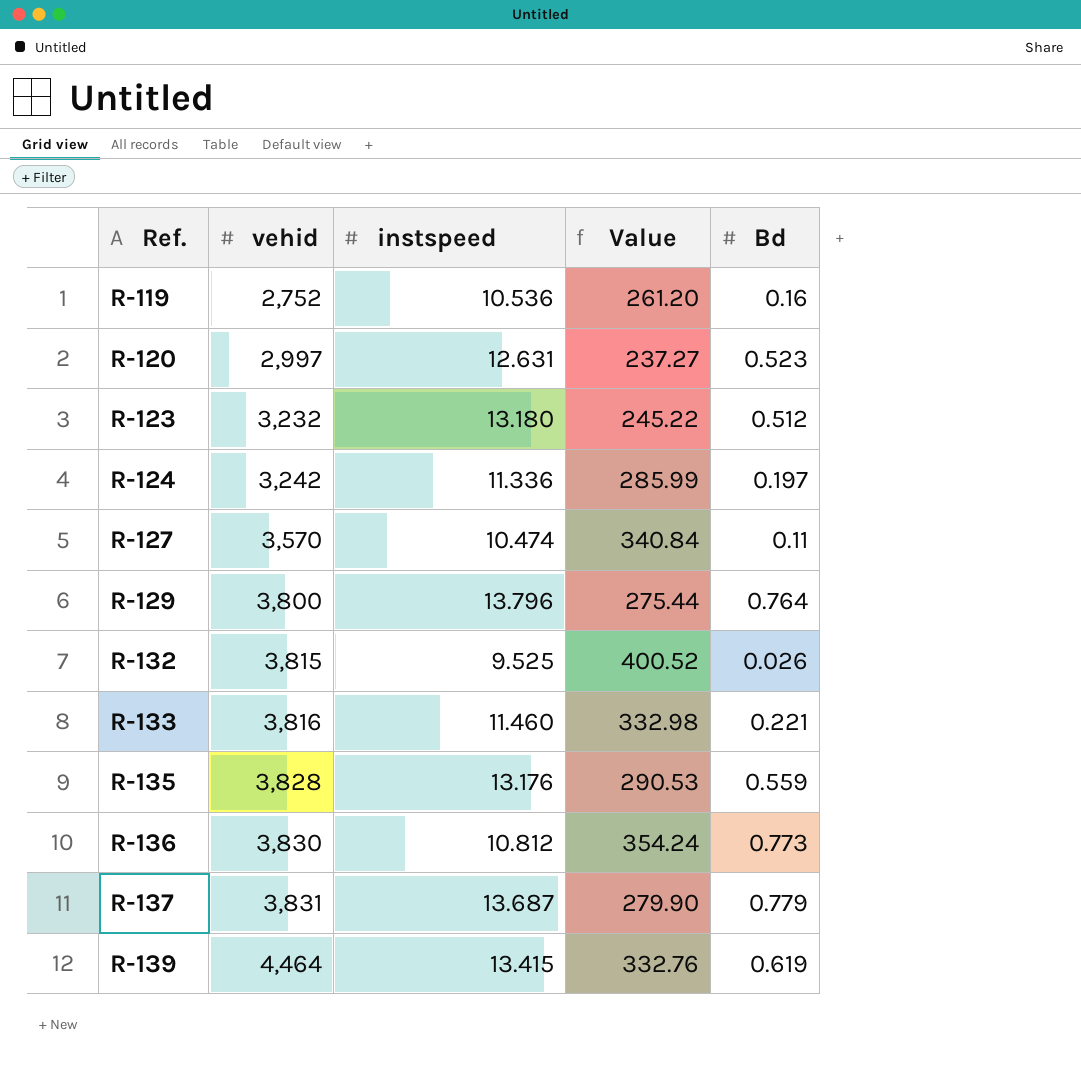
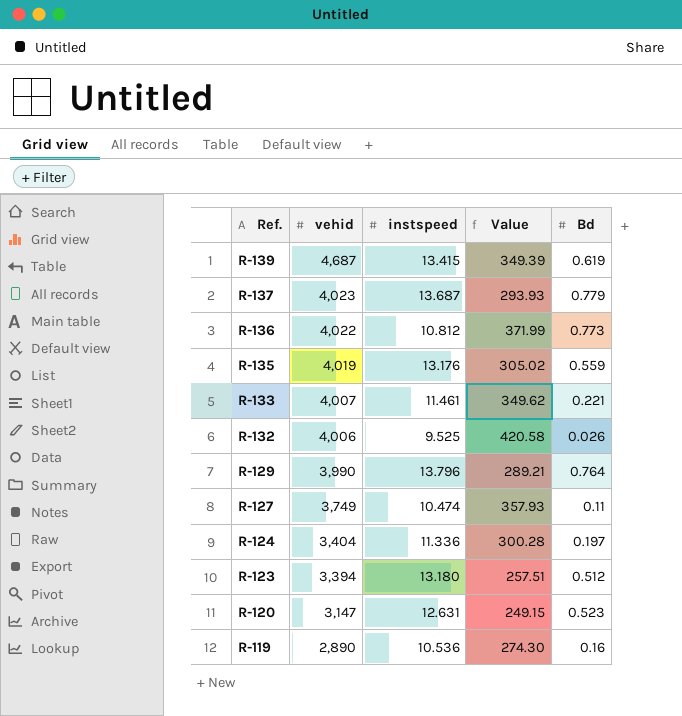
row order: Ref. ascending -> Ref. descending
R-139 | vehid: 4,464 -> 4,687
R-139 | Value: 332.76 -> 349.39
R-137 | vehid: 3,831 -> 4,023
R-137 | Value: 279.90 -> 293.93
R-136 | vehid: 3,830 -> 4,022
R-136 | Value: 354.24 -> 371.99
R-135 | vehid: 3,828 -> 4,019
R-135 | Value: 290.53 -> 305.02
R-133 | vehid: 3,816 -> 4,007
R-133 | instspeed: 11.460 -> 11.461
R-133 | Value: 332.98 -> 349.62
R-132 | vehid: 3,815 -> 4,006
R-132 | Value: 400.52 -> 420.58
R-129 | vehid: 3,800 -> 3,990
R-129 | Value: 275.44 -> 289.21
R-127 | vehid: 3,570 -> 3,749
R-127 | Value: 340.84 -> 357.93
R-124 | vehid: 3,242 -> 3,404
R-124 | Value: 285.99 -> 300.28
R-123 | vehid: 3,232 -> 3,394
R-123 | Value: 245.22 -> 257.51
R-120 | vehid: 2,997 -> 3,147
R-120 | Value: 237.27 -> 249.15
R-119 | vehid: 2,752 -> 2,890
R-119 | Value: 261.20 -> 274.30

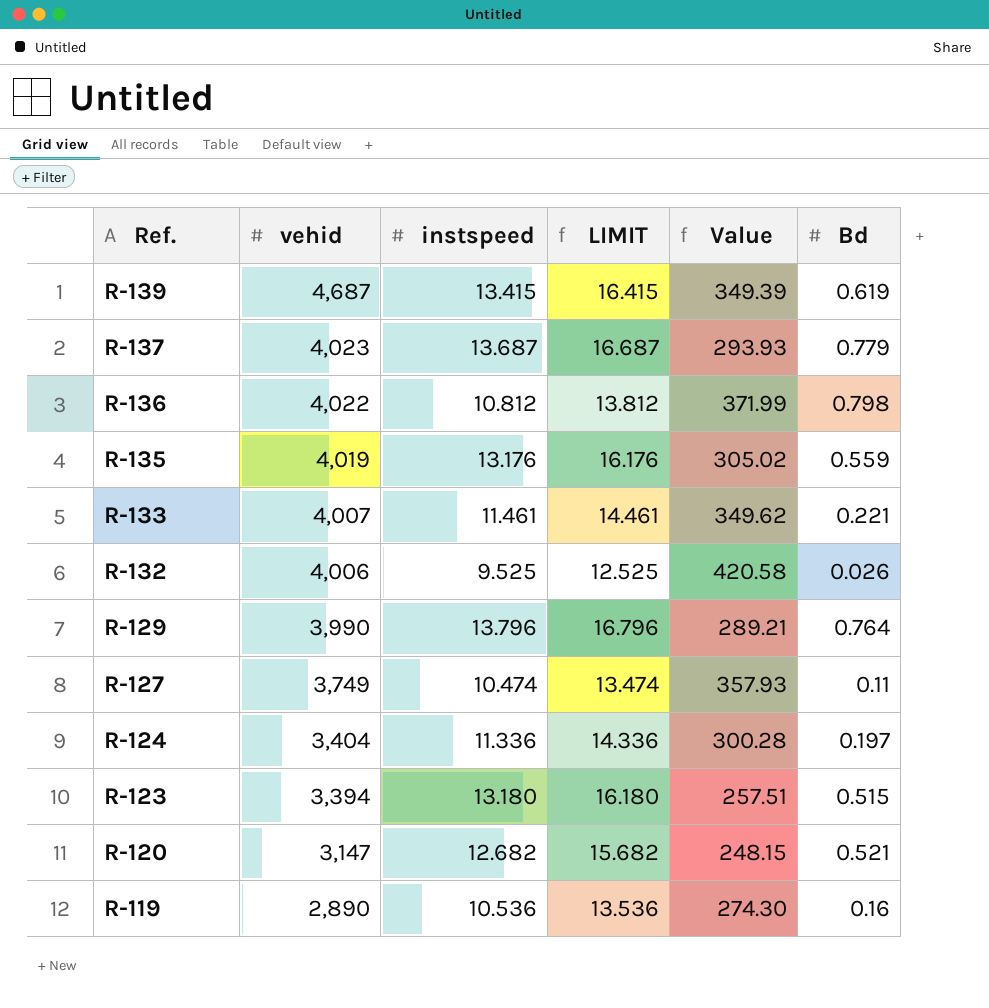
column LIMIT | formula: none -> [instspeed] + 3
R-136 | Bd: 0.773 -> 0.798
R-123 | Bd: 0.512 -> 0.515
R-120 | instspeed: 12.631 -> 12.682
R-120 | Value: 249.15 -> 248.15
R-120 | Bd: 0.523 -> 0.521

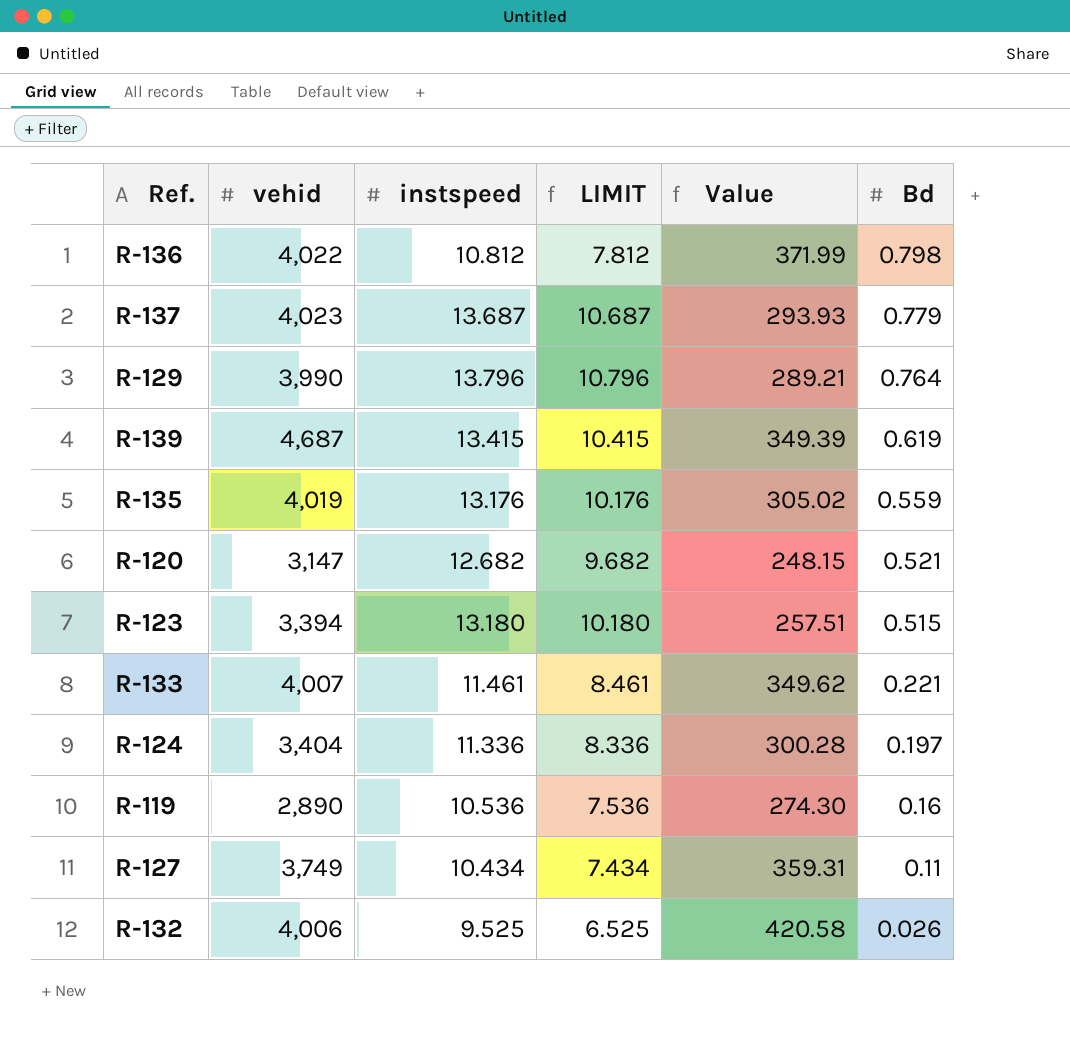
row order: Ref. descending -> Bd descending
column LIMIT | formula: [instspeed] + 3 -> [instspeed] - 3
R-127 | instspeed: 10.474 -> 10.434
R-127 | Value: 357.93 -> 359.31

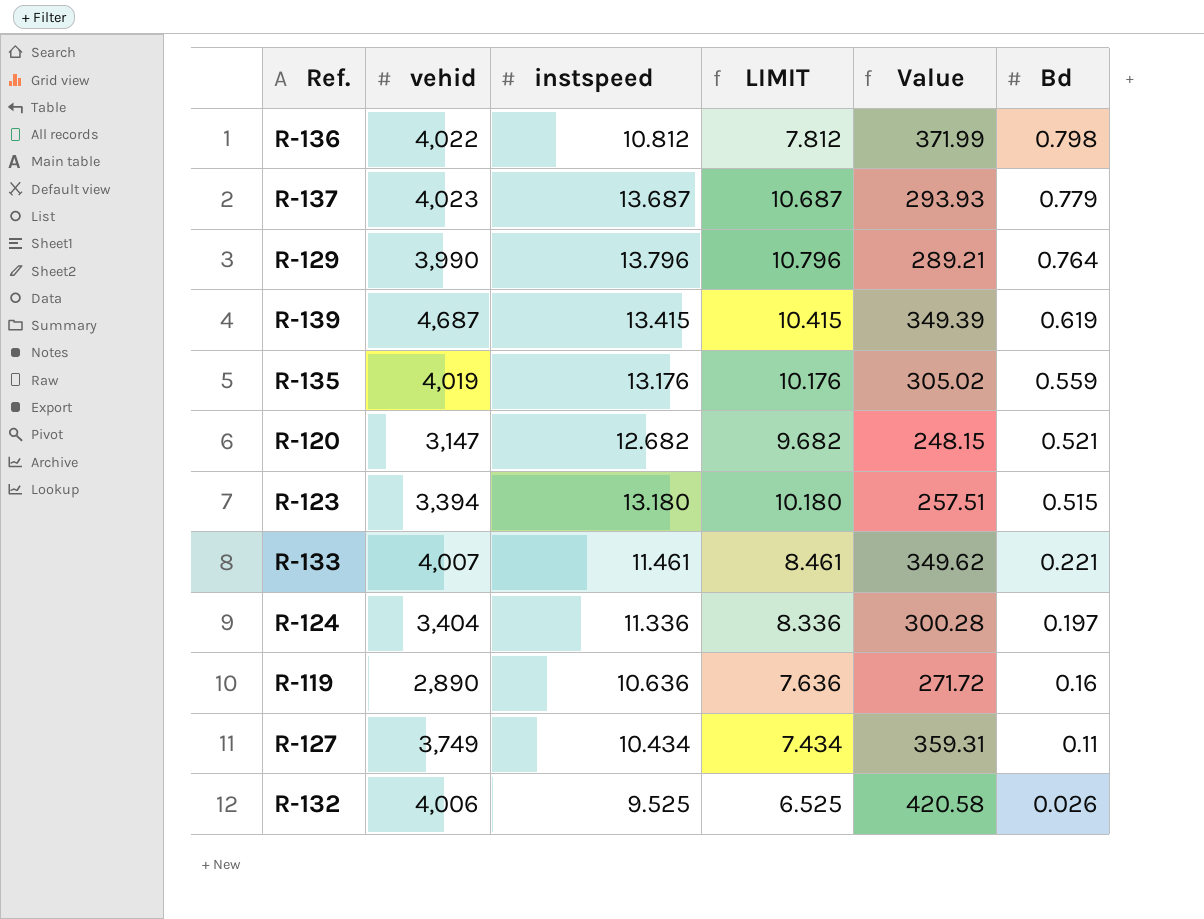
R-119 | instspeed: 10.536 -> 10.636
R-119 | LIMIT: 7.536 -> 7.636
R-119 | Value: 274.30 -> 271.72

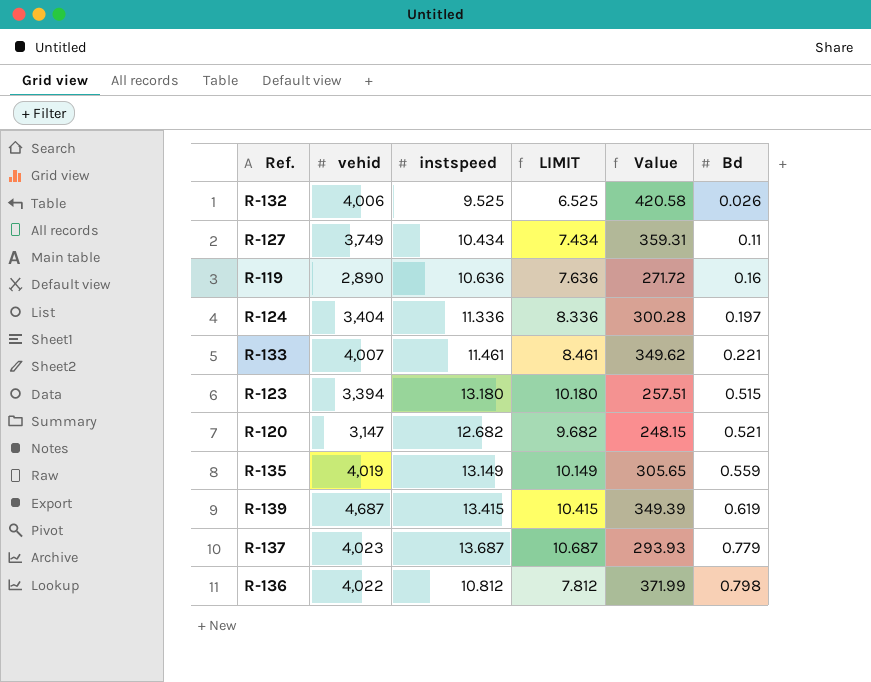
row order: Bd descending -> Bd ascending
row R-129: 3,990 | 13.796 | 10.796 | 289.21 | 0.764 -> none
R-135 | instspeed: 13.176 -> 13.149
R-135 | LIMIT: 10.176 -> 10.149
R-135 | Value: 305.02 -> 305.65

